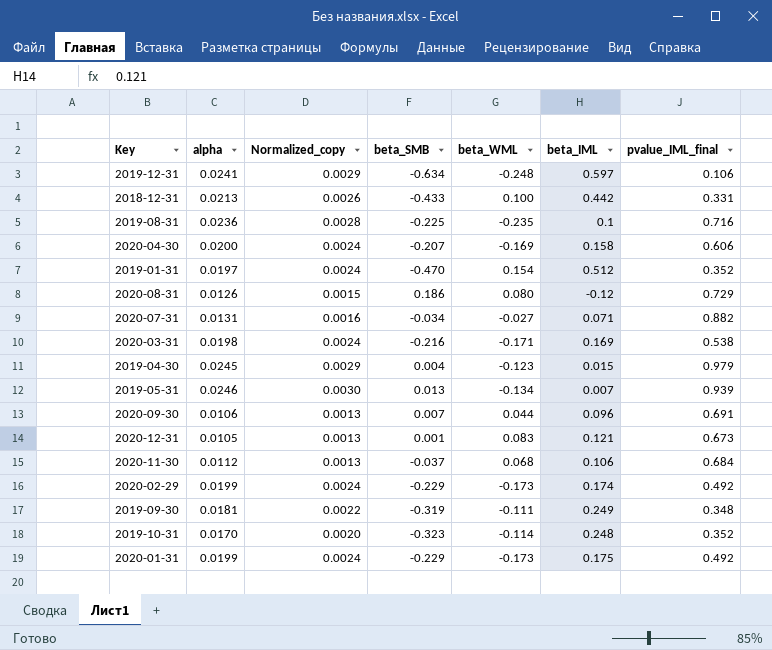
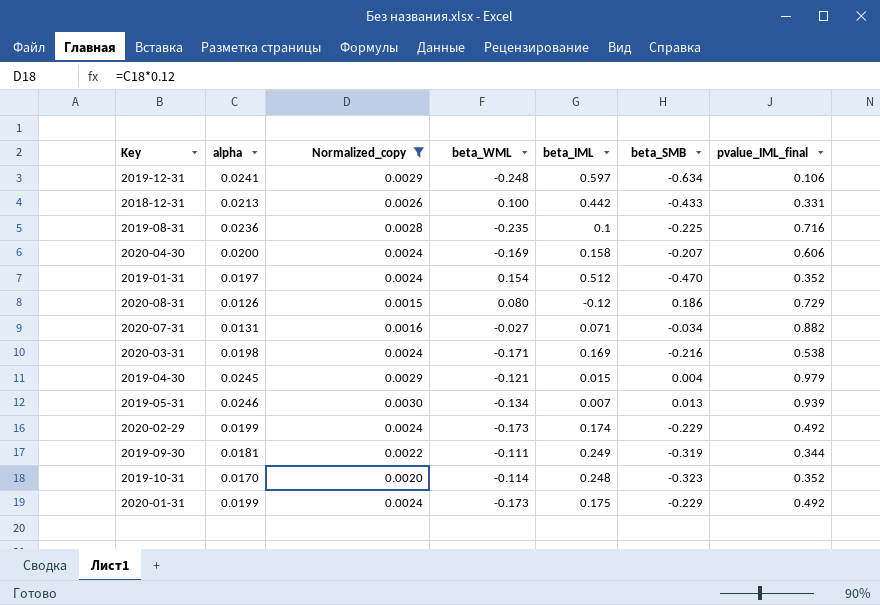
filter: none -> Normalized_copy != 0.0013
column beta_SMB | position: 4 -> 6
2019-04-30 | beta_WML: -0.123 -> -0.121
2019-09-30 | pvalue_IML_final: 0.348 -> 0.344

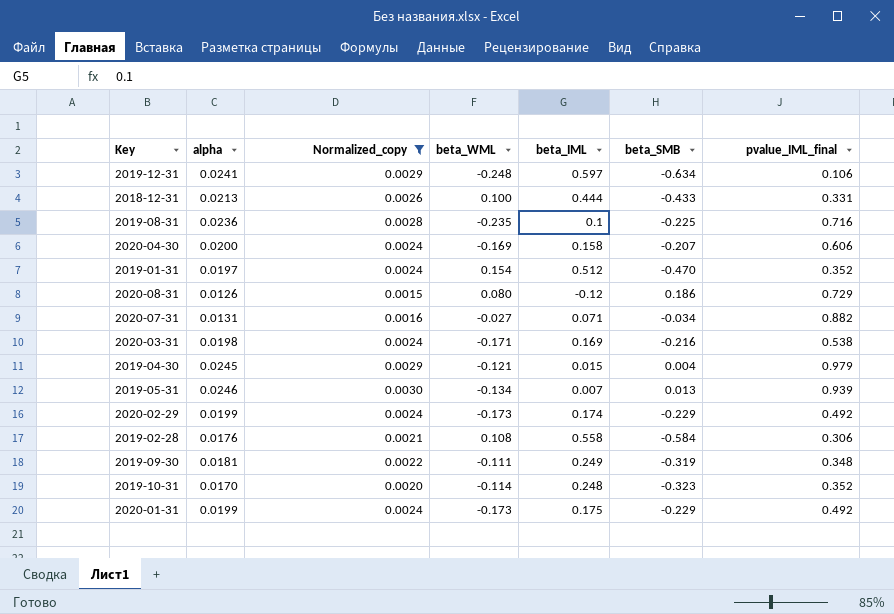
2018-12-31 | beta_IML: 0.442 -> 0.444
row 2019-02-28: none -> 0.0176 | 0.0021 | 0.108 | 0.558 | -0.584 | 0.306
2019-09-30 | pvalue_IML_final: 0.344 -> 0.348

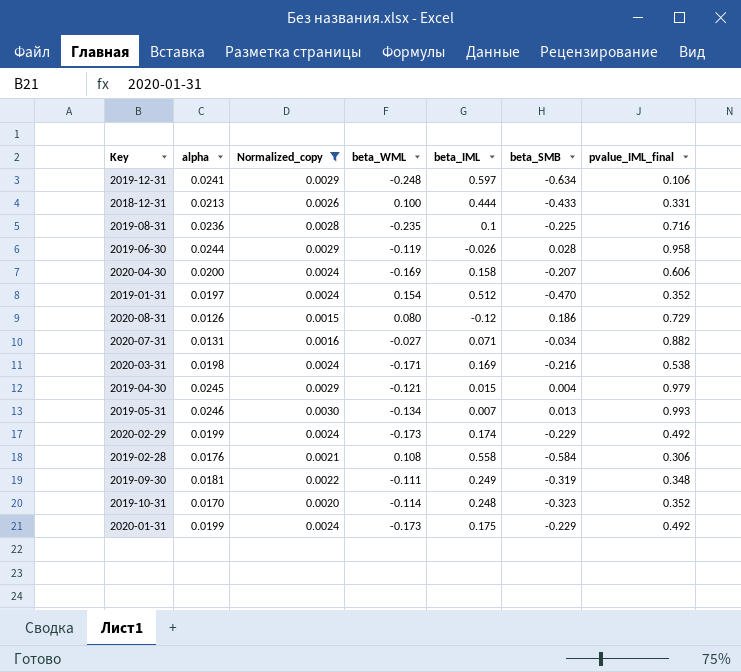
row 2019-06-30: none -> 0.0244 | 0.0029 | -0.119 | -0.026 | 0.028 | 0.958
2019-05-31 | pvalue_IML_final: 0.939 -> 0.993

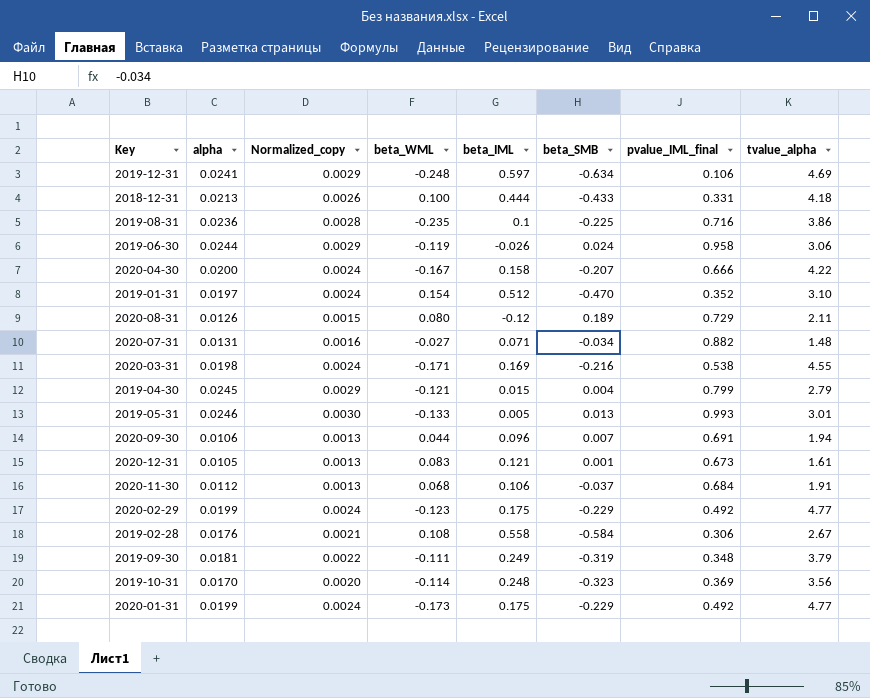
filter: Normalized_copy != 0.0013 -> none
column tvalue_alpha | position: none -> 8
2019-06-30 | beta_SMB: 0.028 -> 0.024
2020-04-30 | beta_WML: -0.169 -> -0.167
2020-04-30 | pvalue_IML_final: 0.606 -> 0.666
2020-08-31 | beta_SMB: 0.186 -> 0.189
2019-04-30 | pvalue_IML_final: 0.979 -> 0.799
2019-05-31 | beta_WML: -0.134 -> -0.133
2019-05-31 | beta_IML: 0.007 -> 0.005
2020-02-29 | beta_WML: -0.173 -> -0.123
2020-02-29 | beta_IML: 0.174 -> 0.175
2019-10-31 | pvalue_IML_final: 0.352 -> 0.369

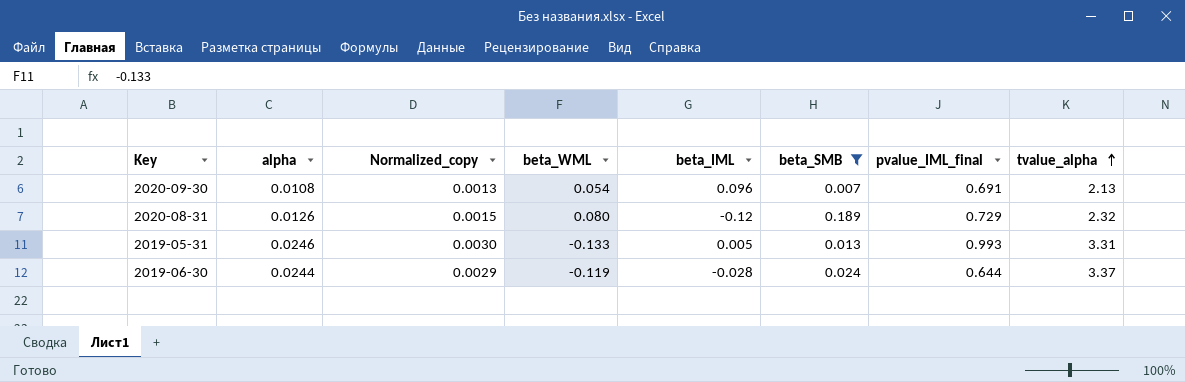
filter: none -> beta_SMB >= 0.007
row order: none -> tvalue_alpha ascending
2020-09-30 | alpha: 0.0106 -> 0.0108
2020-09-30 | beta_WML: 0.044 -> 0.054
2020-09-30 | tvalue_alpha: 1.94 -> 2.13
2020-08-31 | tvalue_alpha: 2.11 -> 2.32
2019-05-31 | tvalue_alpha: 3.01 -> 3.31
2019-06-30 | beta_IML: -0.026 -> -0.028
2019-06-30 | pvalue_IML_final: 0.958 -> 0.644
2019-06-30 | tvalue_alpha: 3.06 -> 3.37

